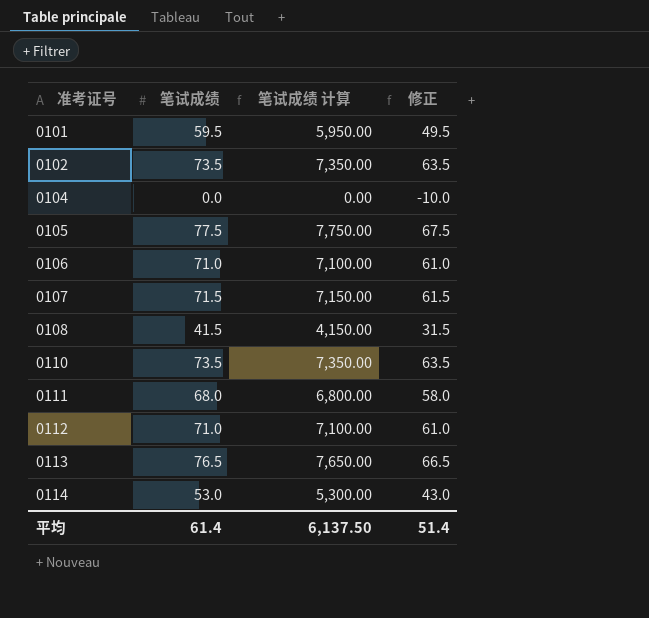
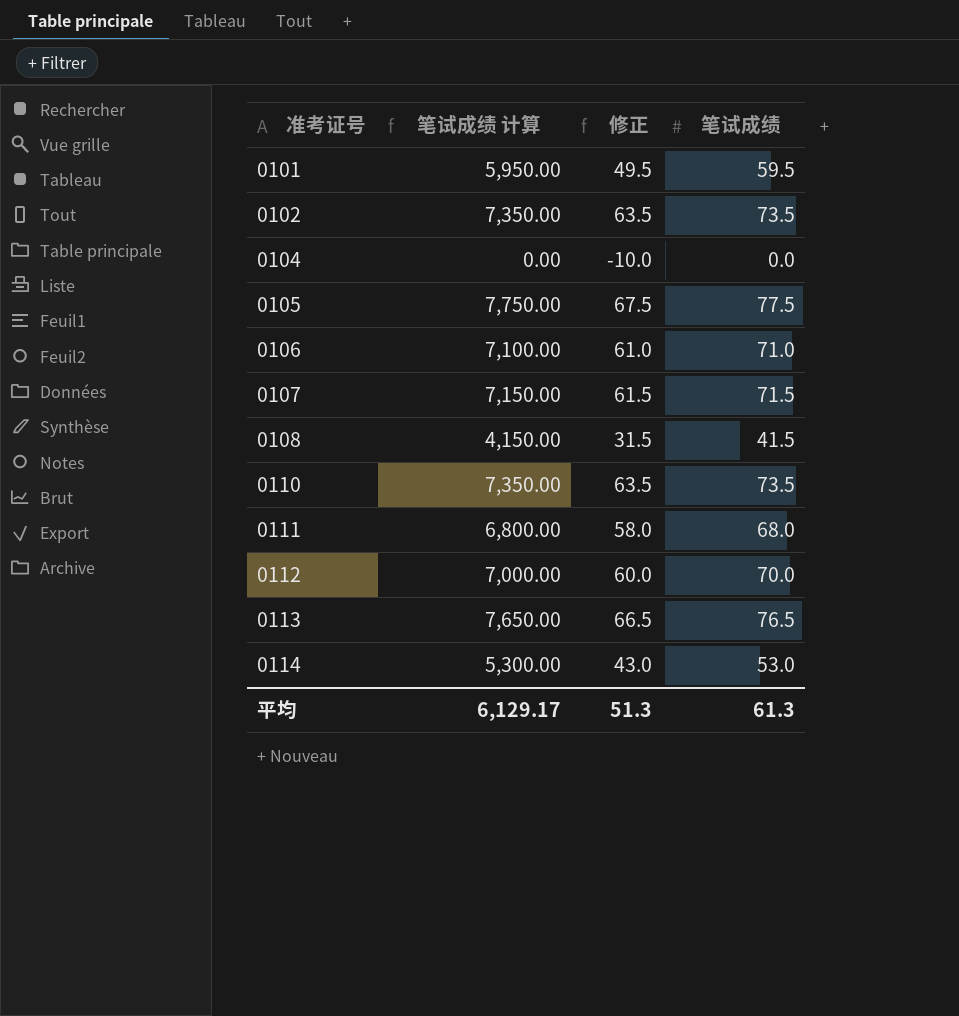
column 笔试成绩 | position: 2 -> 4
0112 | 笔试成绩 计算: 7,100.00 -> 7,000.00
0112 | 修正: 61.0 -> 60.0
0112 | 笔试成绩: 71.0 -> 70.0
平均 | 笔试成绩 计算: 6,137.50 -> 6,129.17
平均 | 修正: 51.4 -> 51.3
平均 | 笔试成绩: 61.4 -> 61.3

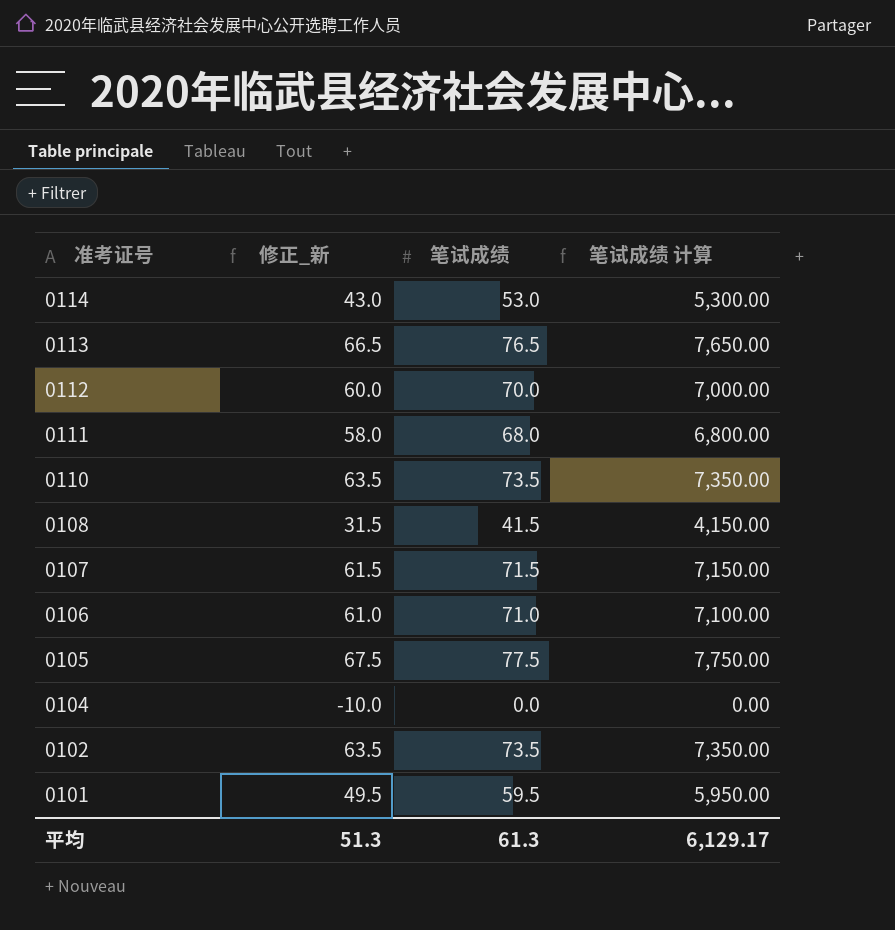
row order: 准考证号 ascending -> 准考证号 descending
column name: 修正 -> 修正_新
column 笔试成绩 计算 | position: 2 -> 4

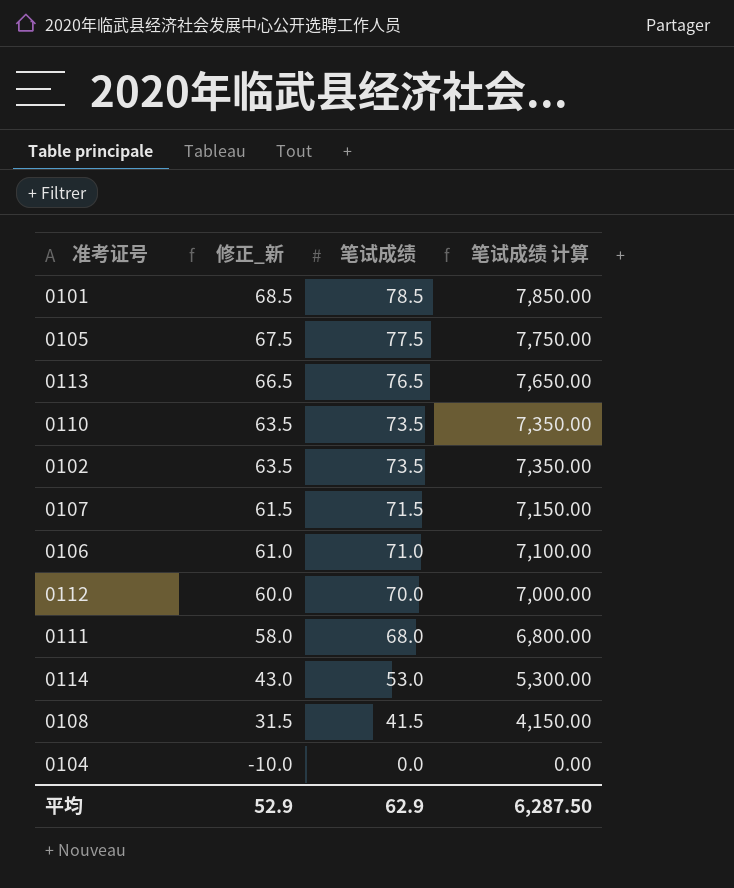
row order: 准考证号 descending -> 修正_新 descending
0101 | 修正_新: 49.5 -> 68.5
0101 | 笔试成绩: 59.5 -> 78.5
0101 | 笔试成绩 计算: 5,950.00 -> 7,850.00
平均 | 修正_新: 51.3 -> 52.9
平均 | 笔试成绩: 61.3 -> 62.9
平均 | 笔试成绩 计算: 6,129.17 -> 6,287.50

